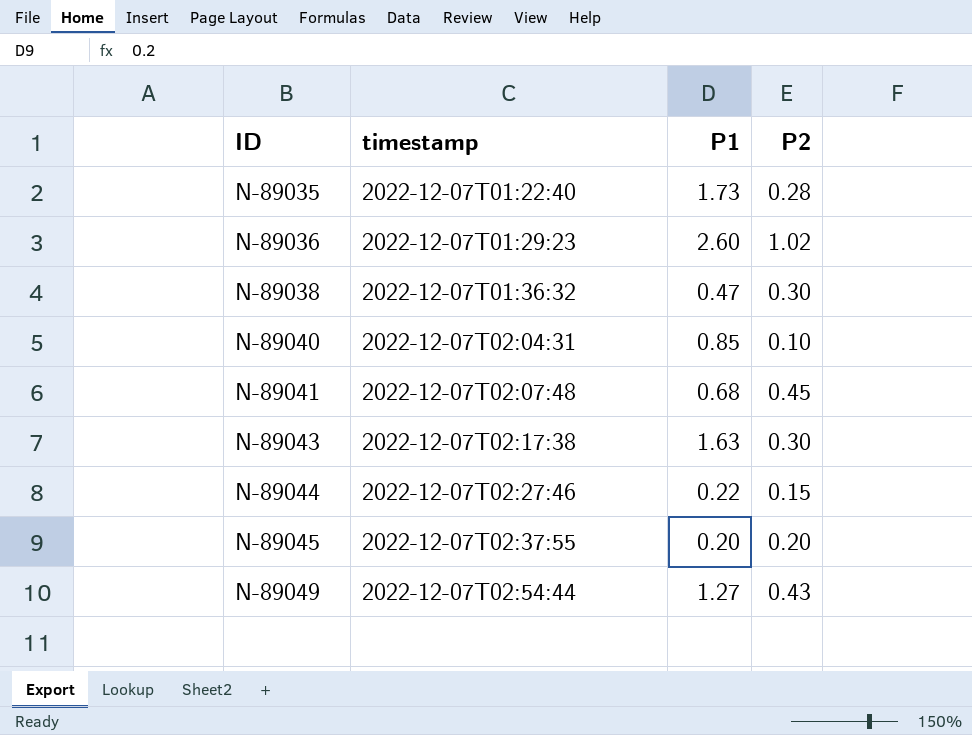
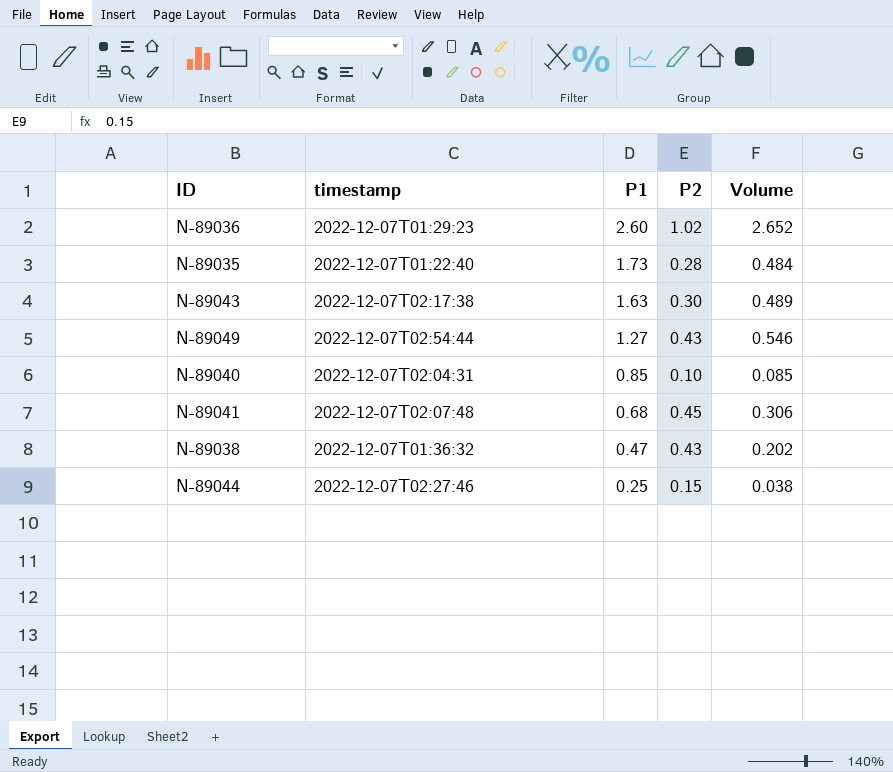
row order: ID ascending -> P1 descending
column Volume | formula: none -> [P1] * [P2]
row N-89045: 2022-12-07T02:37:55 | 0.20 | 0.20 -> none
N-89038 | P2: 0.30 -> 0.43
N-89044 | P1: 0.22 -> 0.25

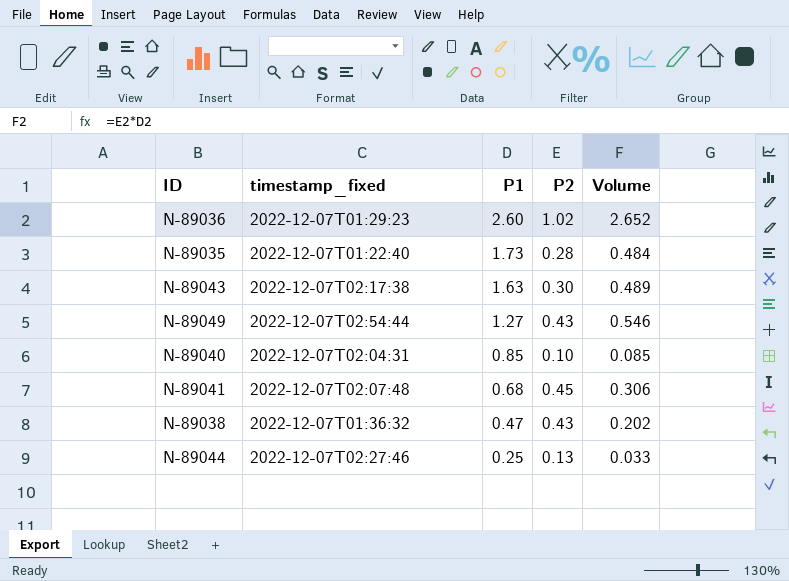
column name: timestamp -> timestamp_fixed
N-89044 | P2: 0.15 -> 0.13
N-89044 | Volume: 0.038 -> 0.033

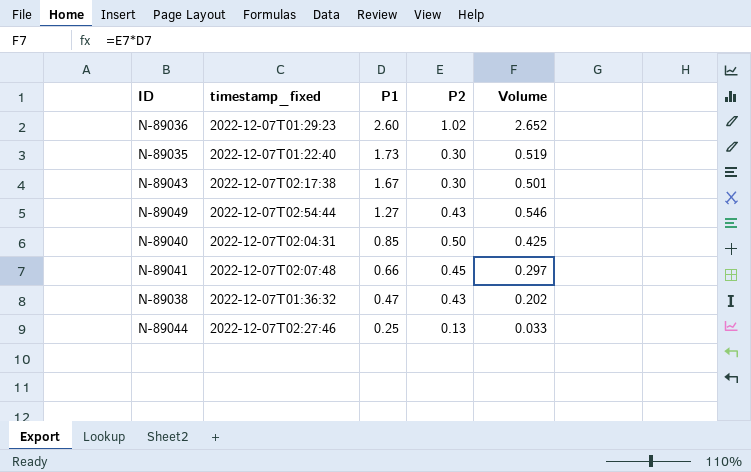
N-89035 | P2: 0.28 -> 0.30
N-89035 | Volume: 0.484 -> 0.519
N-89043 | P1: 1.63 -> 1.67
N-89043 | Volume: 0.489 -> 0.501
N-89040 | P2: 0.10 -> 0.50
N-89040 | Volume: 0.085 -> 0.425
N-89041 | P1: 0.68 -> 0.66
N-89041 | Volume: 0.306 -> 0.297

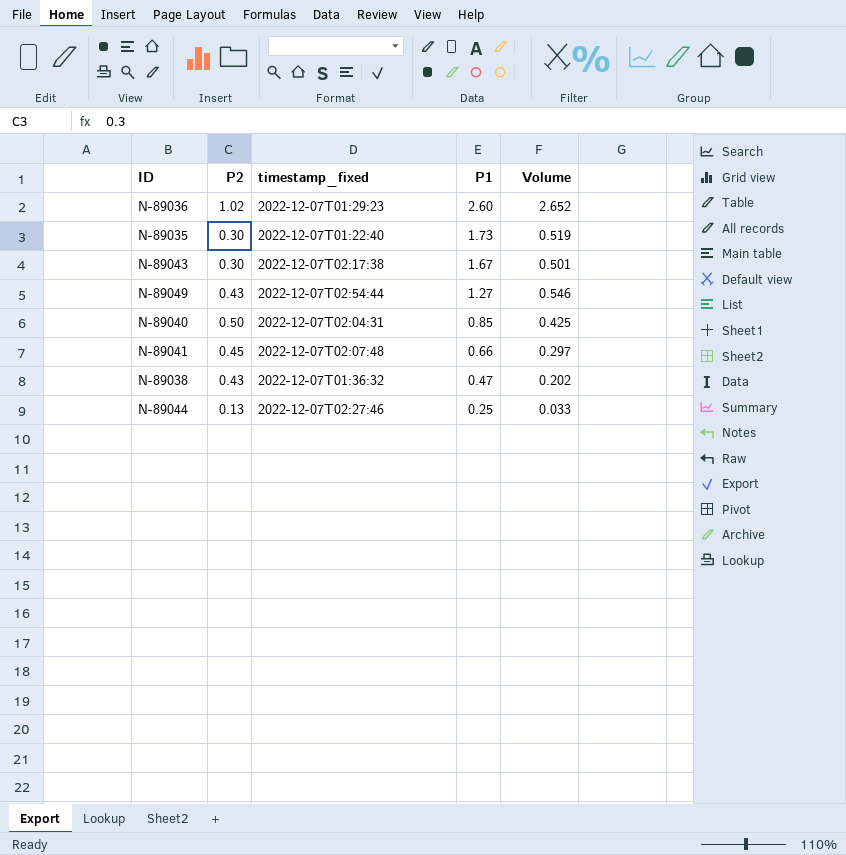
column P2 | position: 4 -> 2

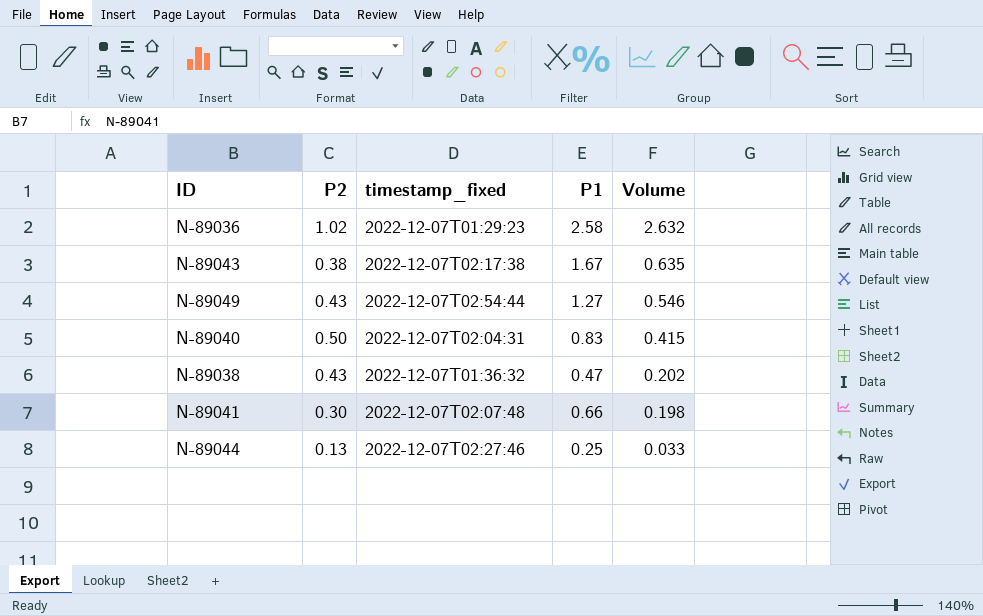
row order: P1 descending -> Volume descending
row N-89035: 0.30 | 2022-12-07T01:22:40 | 1.73 | 0.519 -> none
N-89036 | P1: 2.60 -> 2.58
N-89036 | Volume: 2.652 -> 2.632
N-89043 | P2: 0.30 -> 0.38
N-89043 | Volume: 0.501 -> 0.635
N-89040 | P1: 0.85 -> 0.83
N-89040 | Volume: 0.425 -> 0.415
N-89041 | P2: 0.45 -> 0.30
N-89041 | Volume: 0.297 -> 0.198

